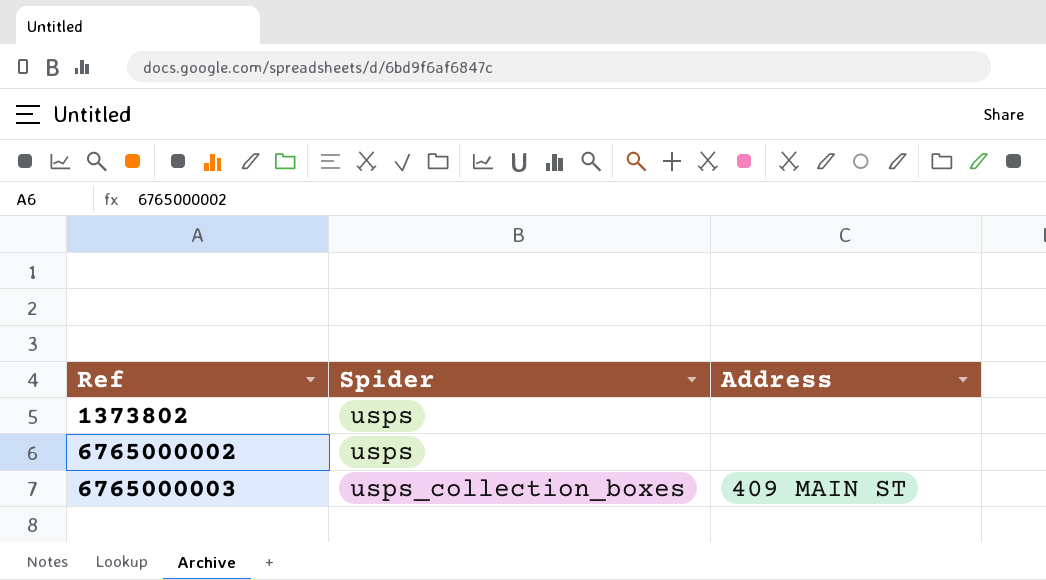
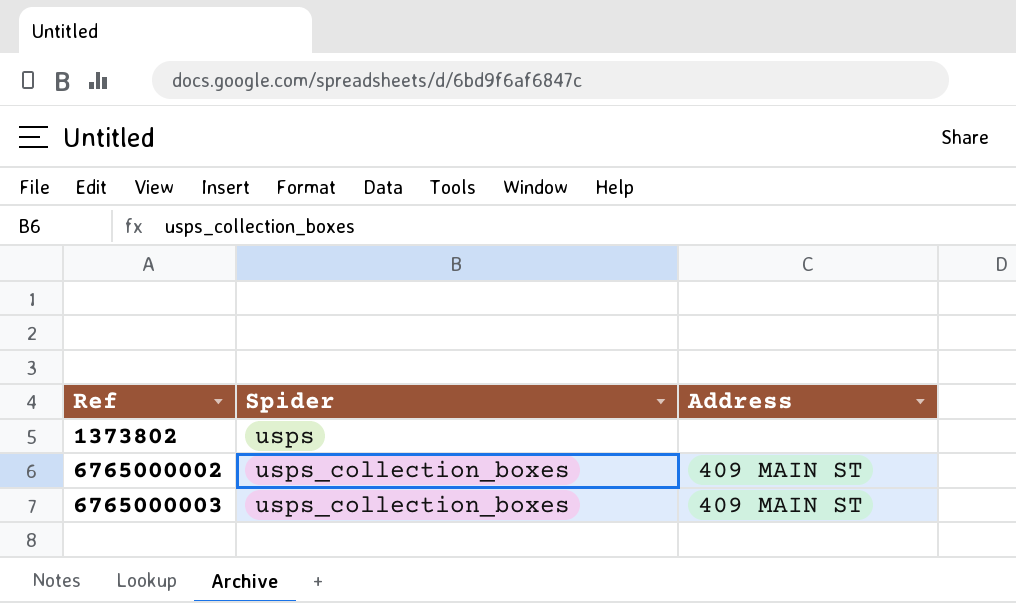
6765000002 | Spider: usps -> usps_collection_boxes
6765000002 | Address: none -> 409 MAIN ST

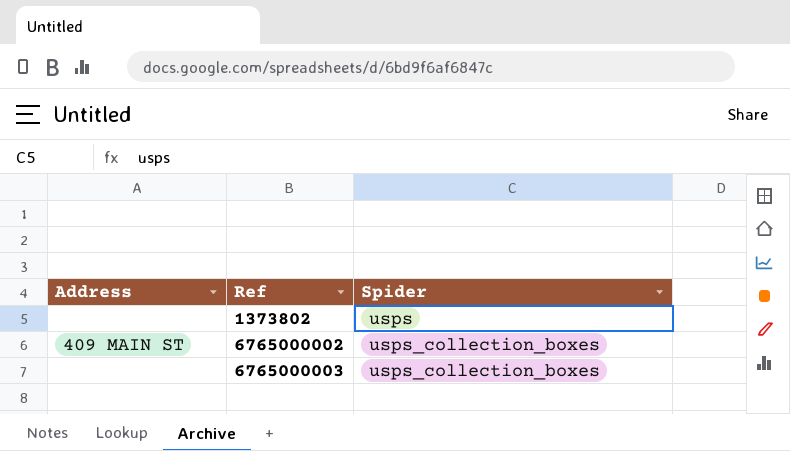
column Address | position: 3 -> 1
6765000003 | Address: 409 MAIN ST -> none

